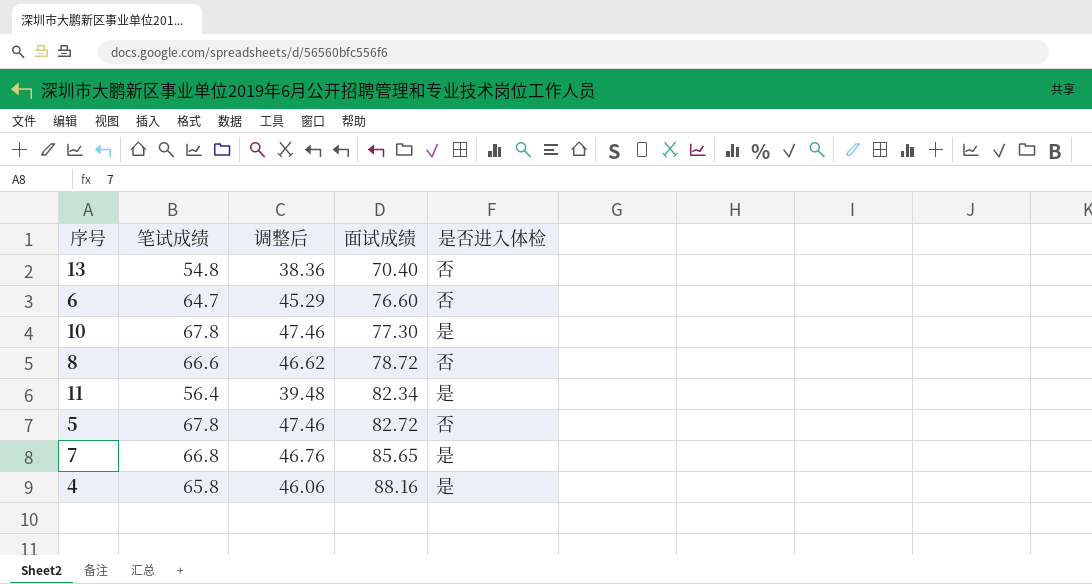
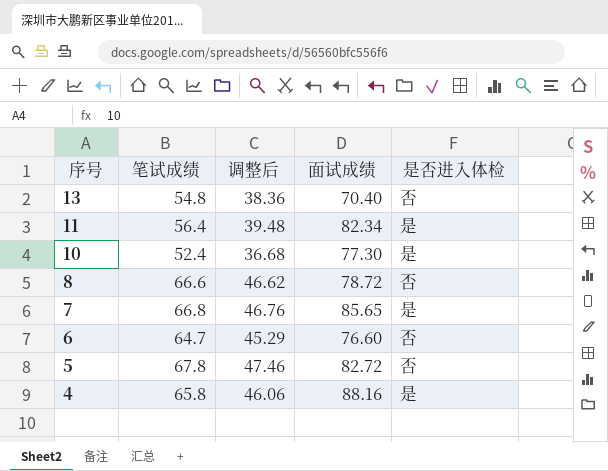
row order: 面试成绩 ascending -> 序号 descending
10 | 笔试成绩: 67.8 -> 52.4
10 | 调整后: 47.46 -> 36.68

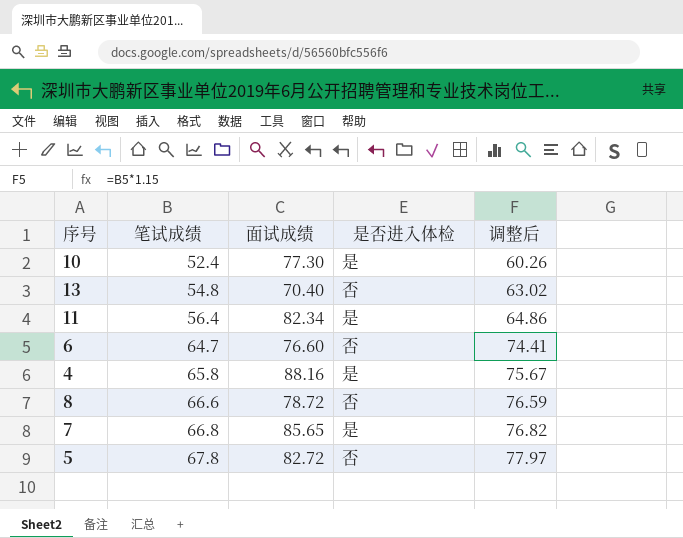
row order: 序号 descending -> 笔试成绩 ascending
column 调整后 | formula: [笔试成绩] * 0.7 -> [笔试成绩] * 1.15
column 调整后 | position: 3 -> 5

